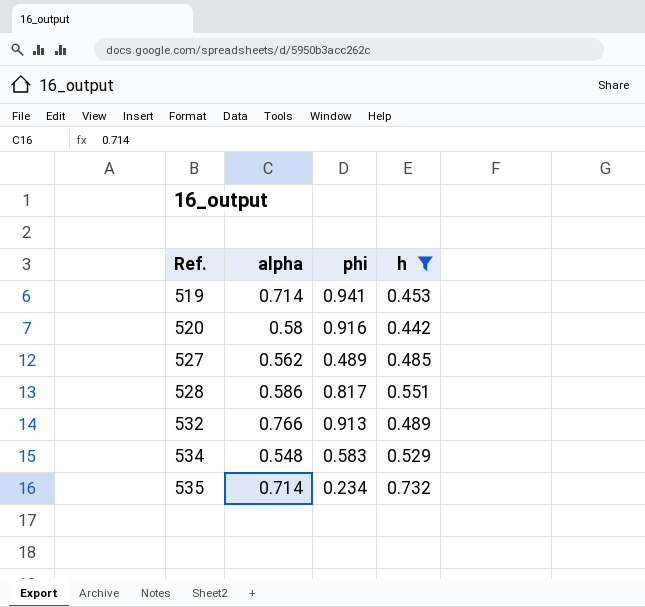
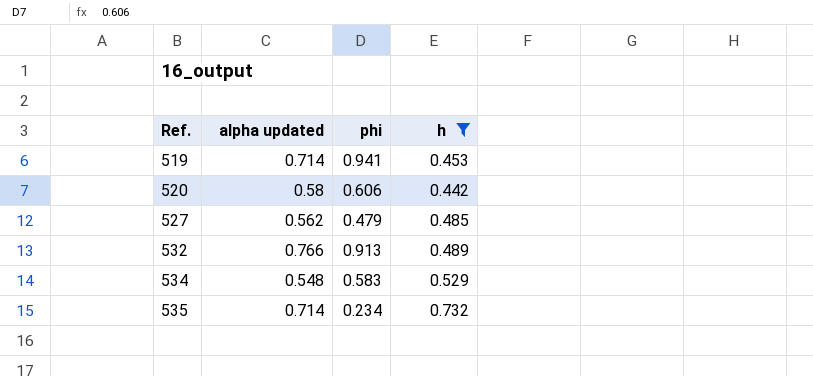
column name: alpha -> alpha updated
row 528: 0.586 | 0.817 | 0.551 -> none
520 | phi: 0.916 -> 0.606
527 | phi: 0.489 -> 0.479

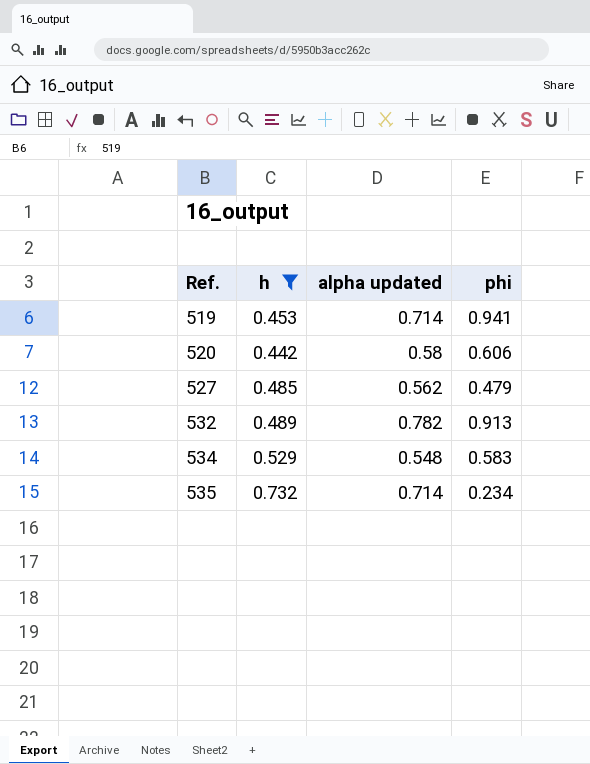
column h | position: 4 -> 2
532 | alpha updated: 0.766 -> 0.782

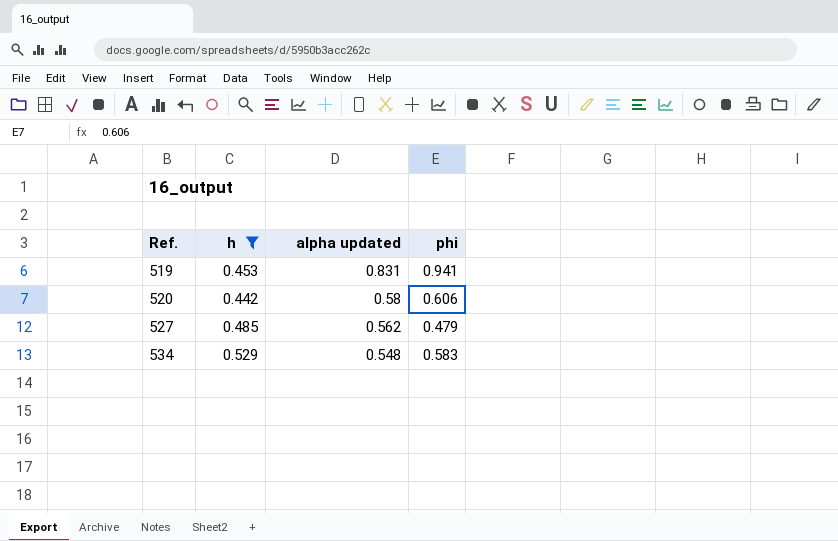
row 532: 0.489 | 0.782 | 0.913 -> none
row 535: 0.732 | 0.714 | 0.234 -> none
519 | alpha updated: 0.714 -> 0.831

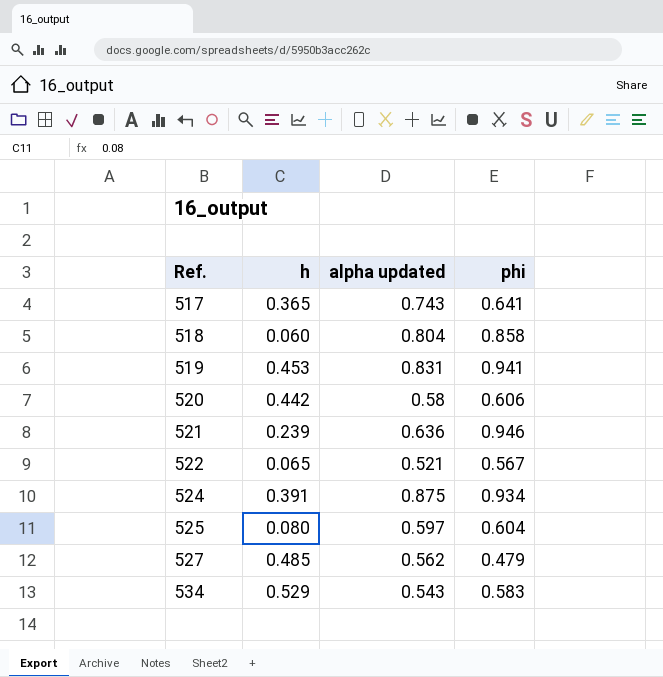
filter: h >= 0.442 -> none
534 | alpha updated: 0.548 -> 0.543

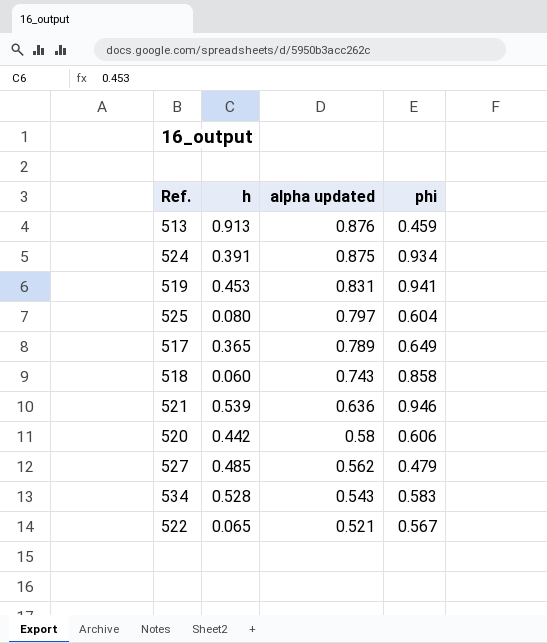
row order: Ref. ascending -> alpha updated descending
row 513: none -> 0.913 | 0.876 | 0.459
525 | alpha updated: 0.597 -> 0.797
517 | alpha updated: 0.743 -> 0.789
517 | phi: 0.641 -> 0.649
518 | alpha updated: 0.804 -> 0.743
521 | h: 0.239 -> 0.539
534 | h: 0.529 -> 0.528

